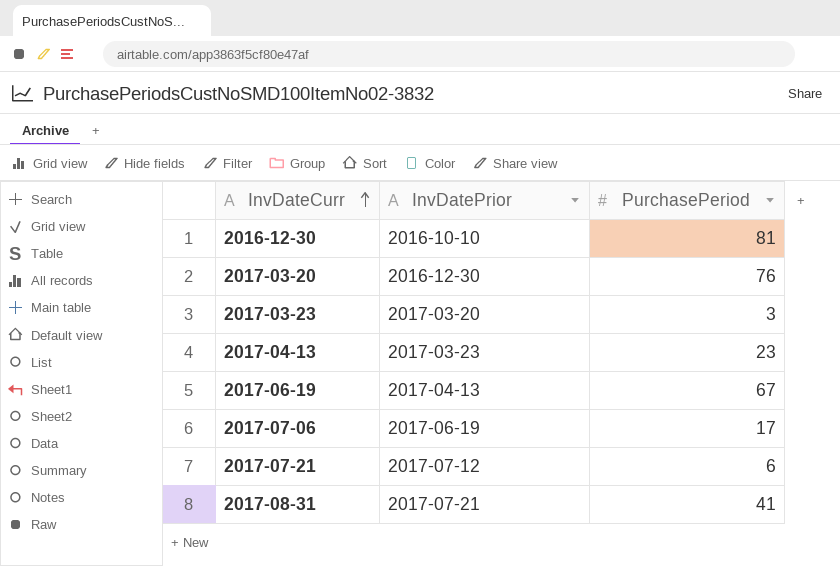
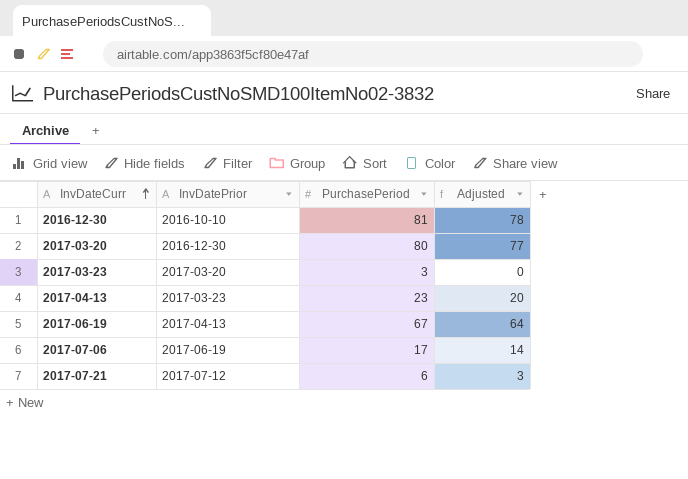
column Adjusted | formula: none -> [PurchasePeriod] - 3
row 2017-08-31: 2017-07-21 | 41 -> none
2017-03-20 | PurchasePeriod: 76 -> 80

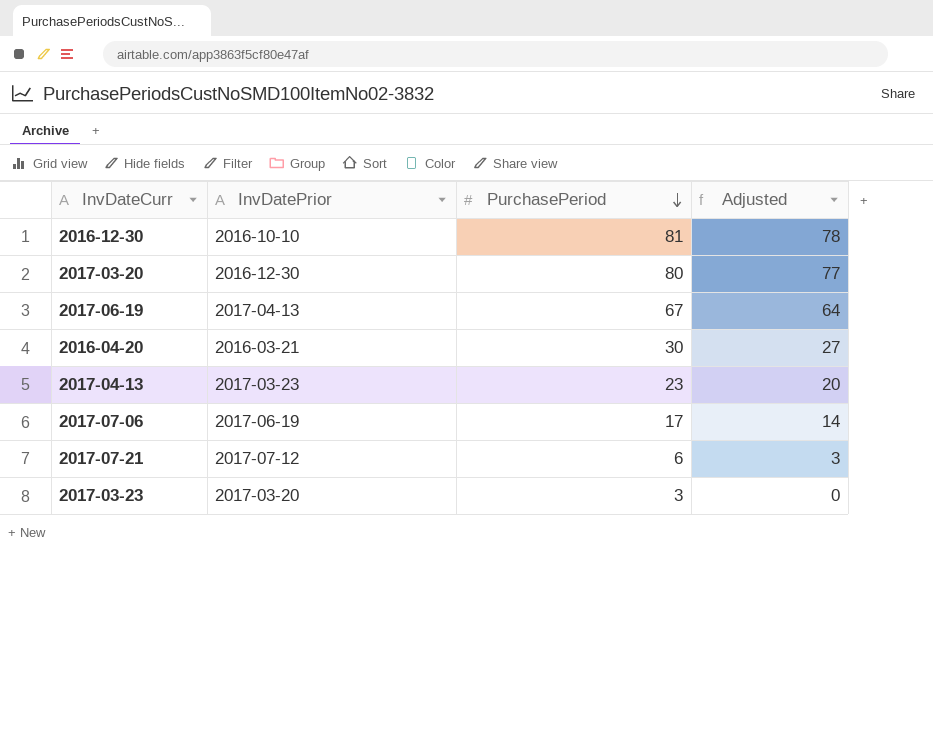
row order: InvDateCurr ascending -> PurchasePeriod descending
row 2016-04-20: none -> 2016-03-21 | 30 | 27

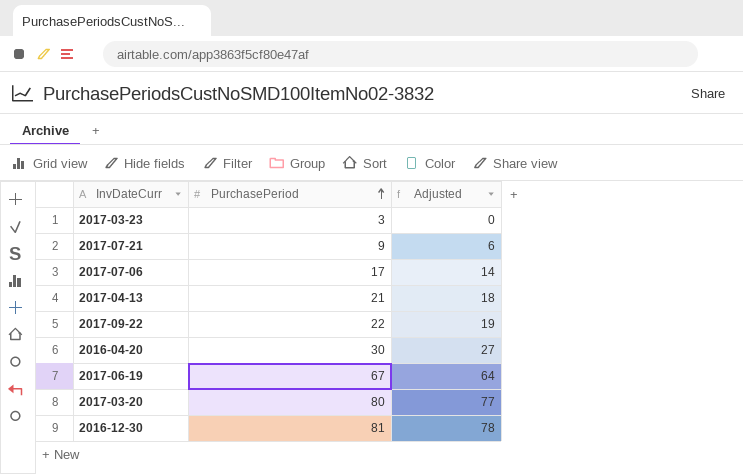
row order: PurchasePeriod descending -> PurchasePeriod ascending
column InvDatePrior | position: 2 -> none
2017-07-21 | PurchasePeriod: 6 -> 9
2017-07-21 | Adjusted: 3 -> 6
2017-04-13 | PurchasePeriod: 23 -> 21
2017-04-13 | Adjusted: 20 -> 18
row 2017-09-22: none -> 22 | 19

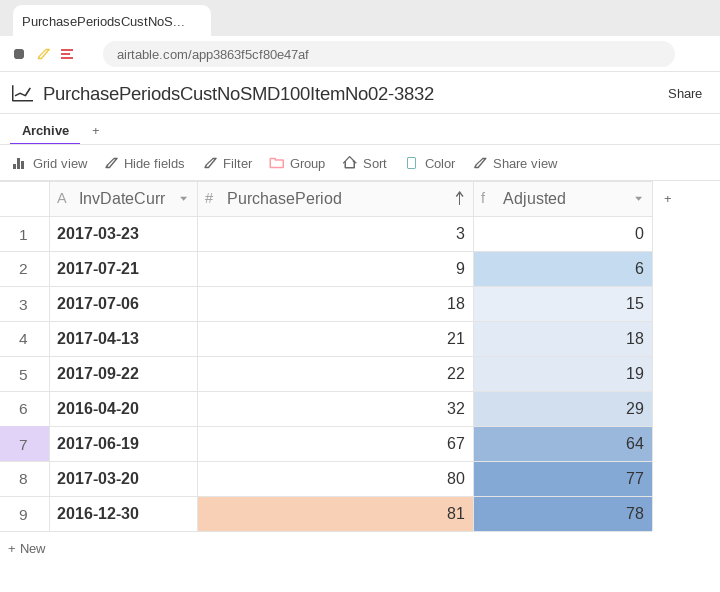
2017-07-06 | PurchasePeriod: 17 -> 18
2017-07-06 | Adjusted: 14 -> 15
2016-04-20 | PurchasePeriod: 30 -> 32
2016-04-20 | Adjusted: 27 -> 29

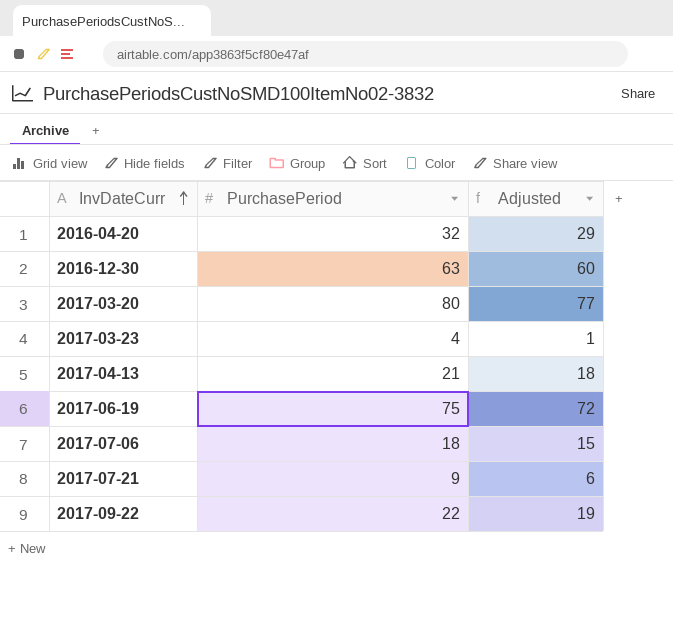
row order: PurchasePeriod ascending -> InvDateCurr ascending
2016-12-30 | PurchasePeriod: 81 -> 63
2016-12-30 | Adjusted: 78 -> 60
2017-03-23 | PurchasePeriod: 3 -> 4
2017-03-23 | Adjusted: 0 -> 1
2017-06-19 | PurchasePeriod: 67 -> 75
2017-06-19 | Adjusted: 64 -> 72

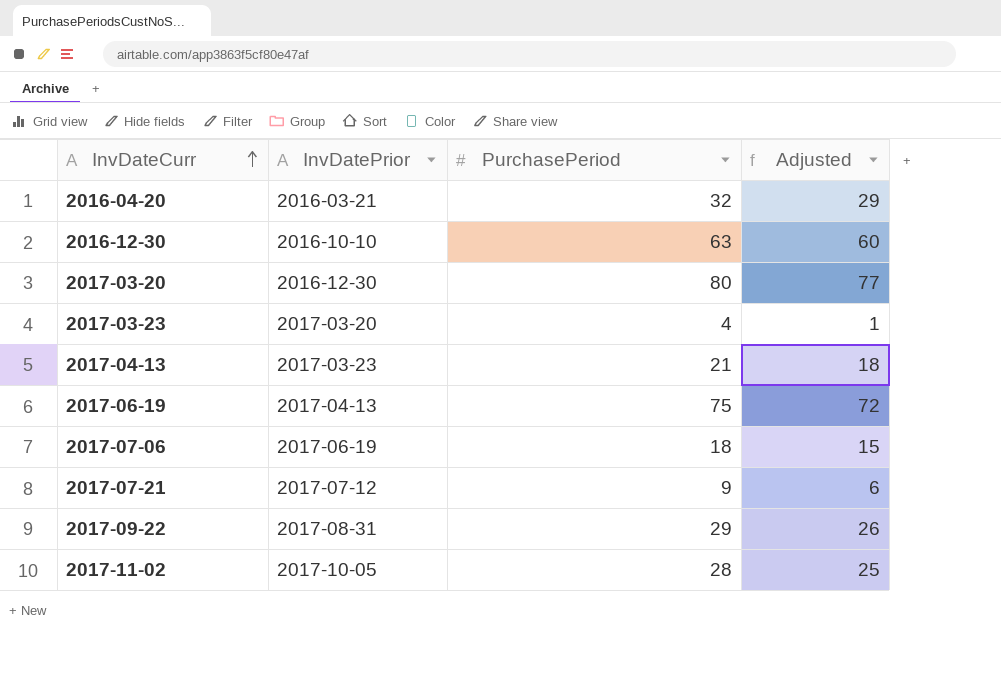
column InvDatePrior | position: none -> 2
2017-09-22 | PurchasePeriod: 22 -> 29
2017-09-22 | Adjusted: 19 -> 26
row 2017-11-02: none -> 2017-10-05 | 28 | 25

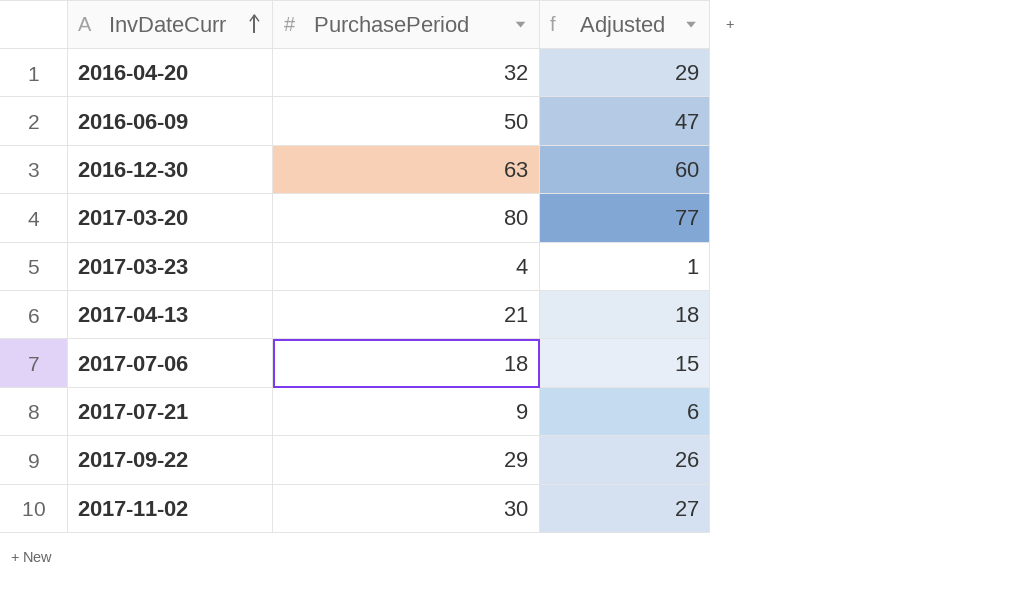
column InvDatePrior | position: 2 -> none
row 2017-06-19: 2017-04-13 | 75 | 72 -> none
row 2016-06-09: none -> 50 | 47
2017-11-02 | PurchasePeriod: 28 -> 30
2017-11-02 | Adjusted: 25 -> 27

